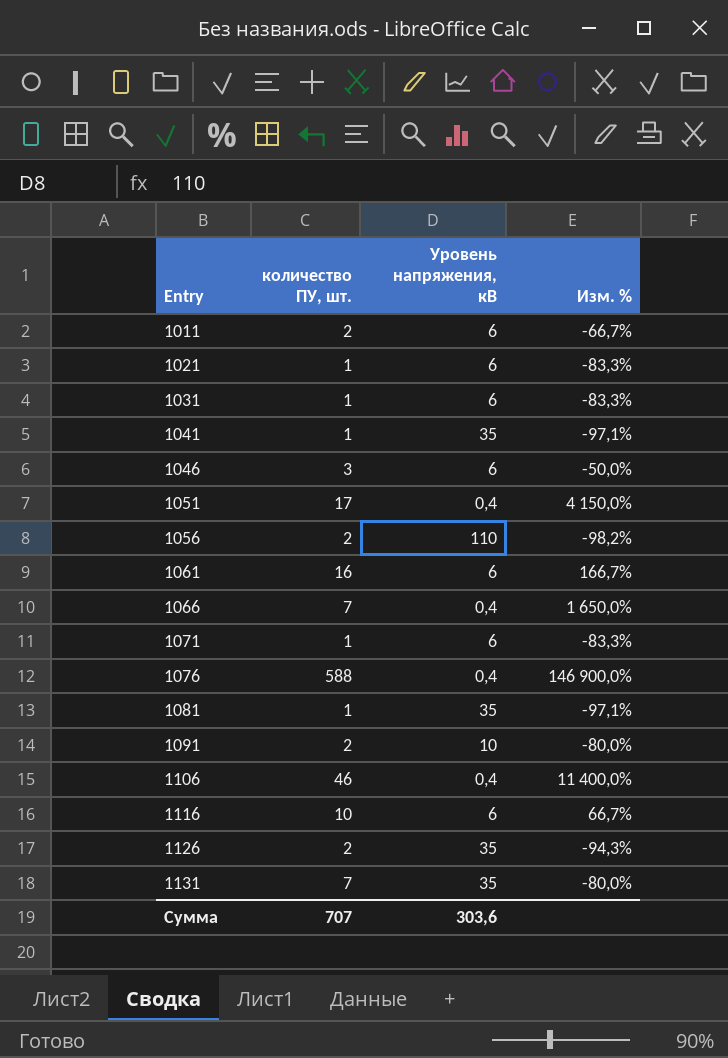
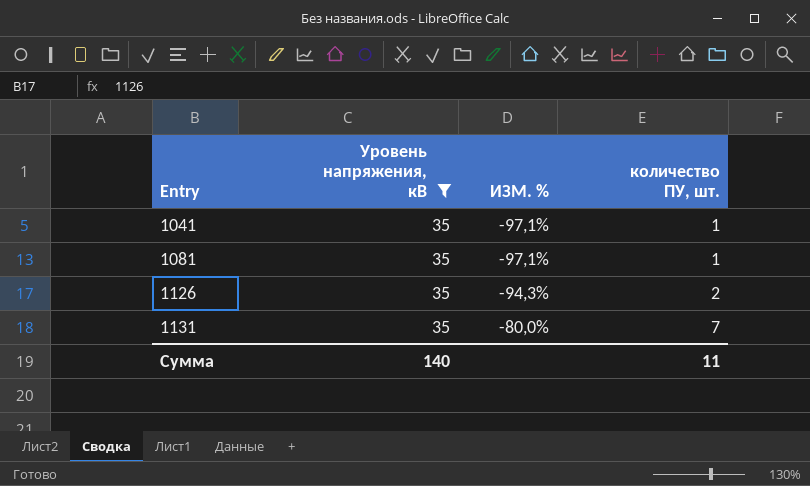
filter: none -> Уровень напряжения, кВ = 35
column name: Изм. % -> ИЗМ. %
column количество ПУ, шт. | position: 2 -> 4
Сумма | Уровень напряжения, кВ: 303,6 -> 140
Сумма | количество ПУ, шт.: 707 -> 11

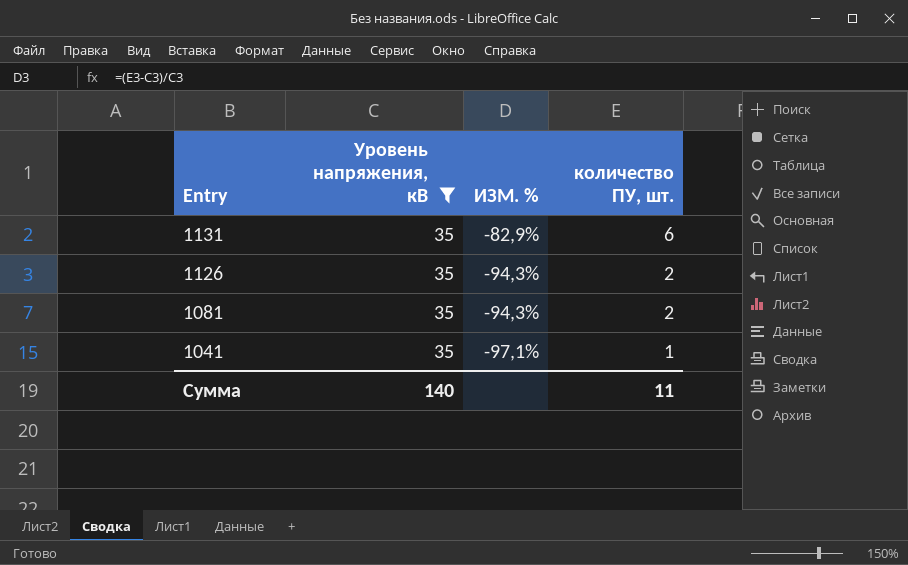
row order: Entry ascending -> Entry descending
1131 | ИЗМ. %: -80,0% -> -82,9%
1131 | количество ПУ, шт.: 7 -> 6
1081 | ИЗМ. %: -97,1% -> -94,3%
1081 | количество ПУ, шт.: 1 -> 2

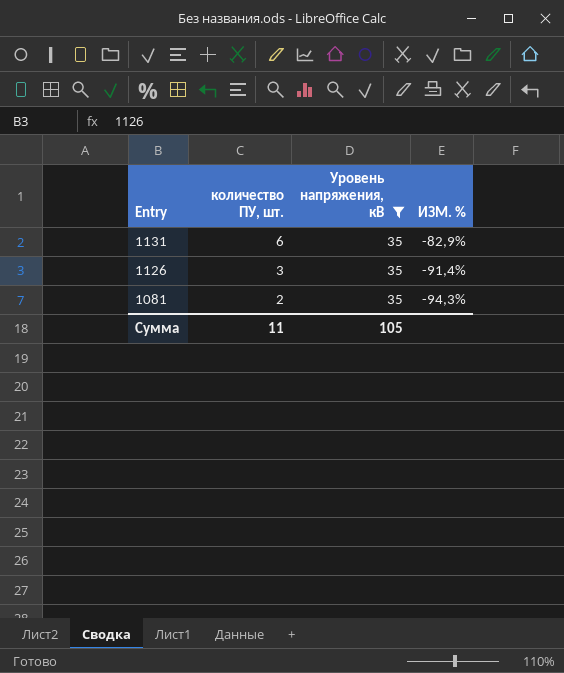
column количество ПУ, шт. | position: 4 -> 2
row 1041: 35 | -97,1% | 1 -> none
1126 | количество ПУ, шт.: 2 -> 3
1126 | ИЗМ. %: -94,3% -> -91,4%
Сумма | Уровень напряжения, кВ: 140 -> 105

